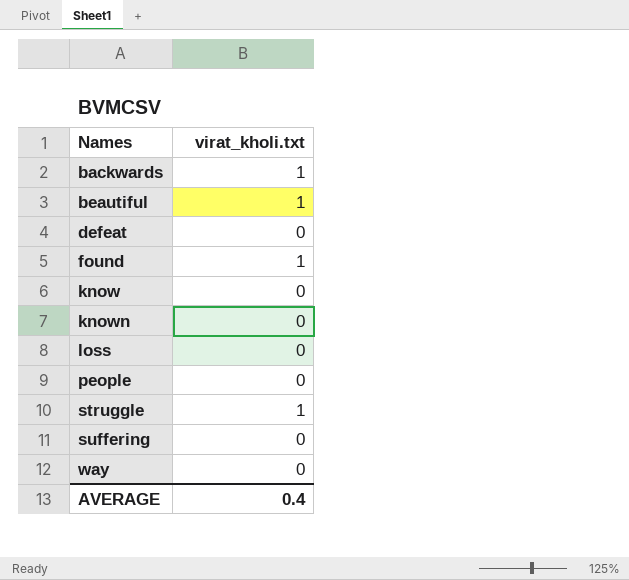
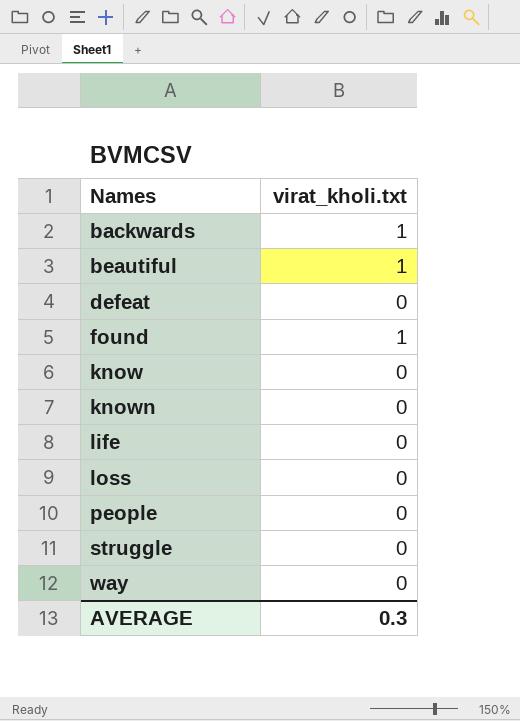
row suffering: 0 -> none
row life: none -> 0
struggle | virat_kholi.txt: 1 -> 0
AVERAGE | virat_kholi.txt: 0.4 -> 0.3

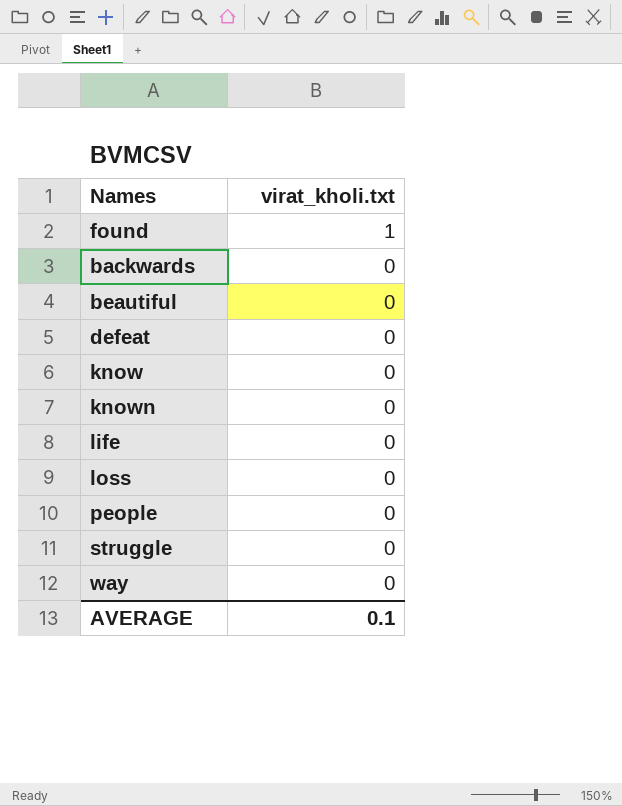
row order: Names ascending -> virat_kholi.txt descending
backwards | virat_kholi.txt: 1 -> 0
beautiful | virat_kholi.txt: 1 -> 0
AVERAGE | virat_kholi.txt: 0.3 -> 0.1

